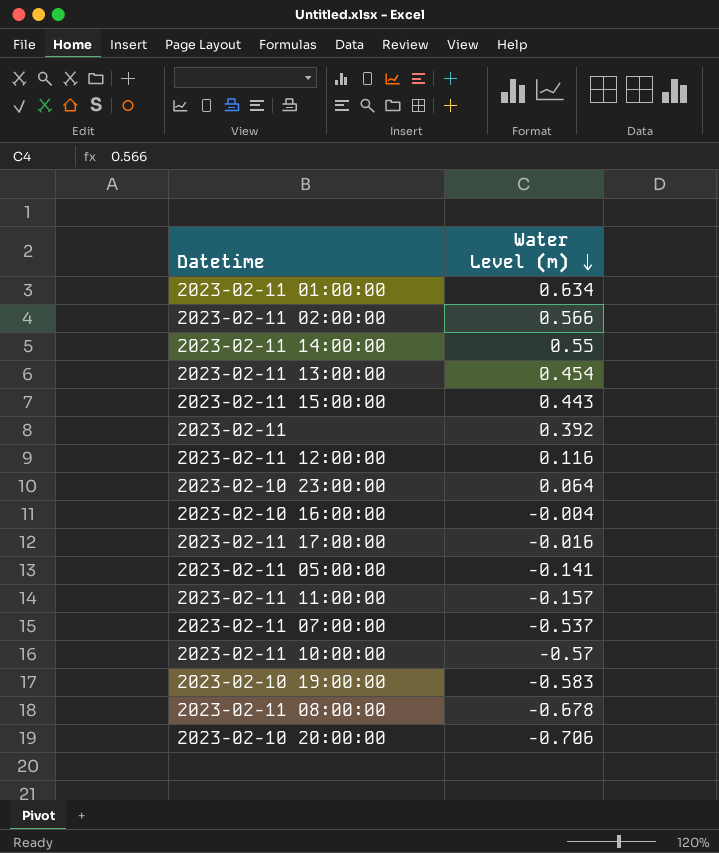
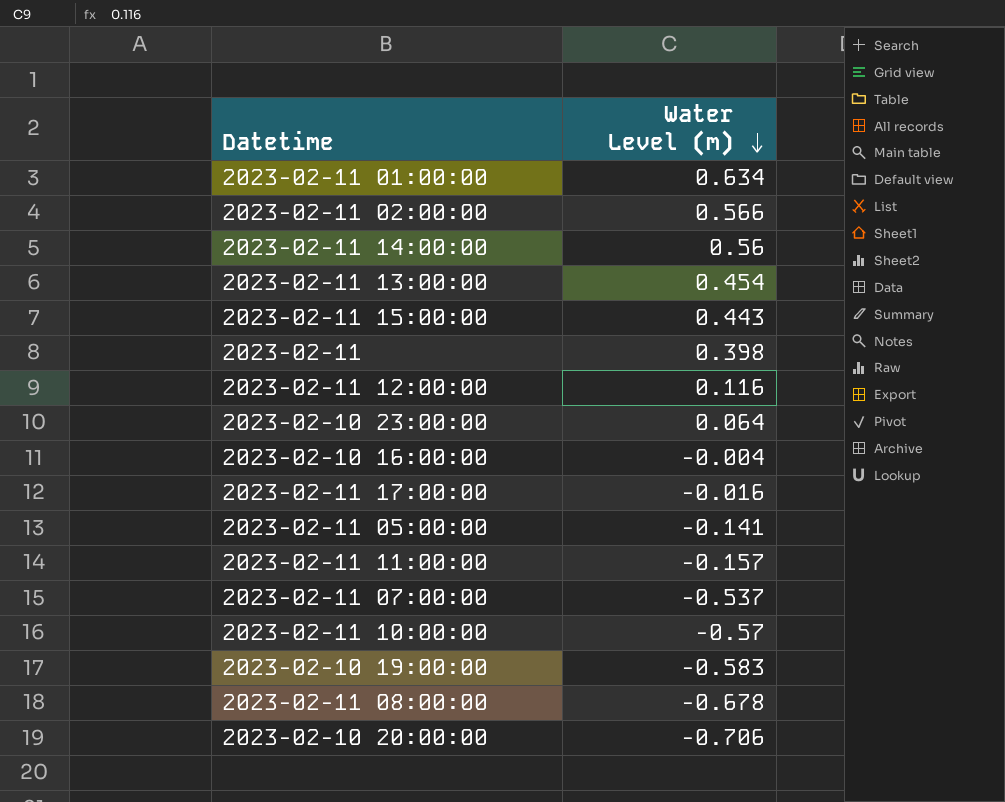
2023-02-11 14:00:00 | Water Level (m): 0.55 -> 0.56
2023-02-11 | Water Level (m): 0.392 -> 0.398

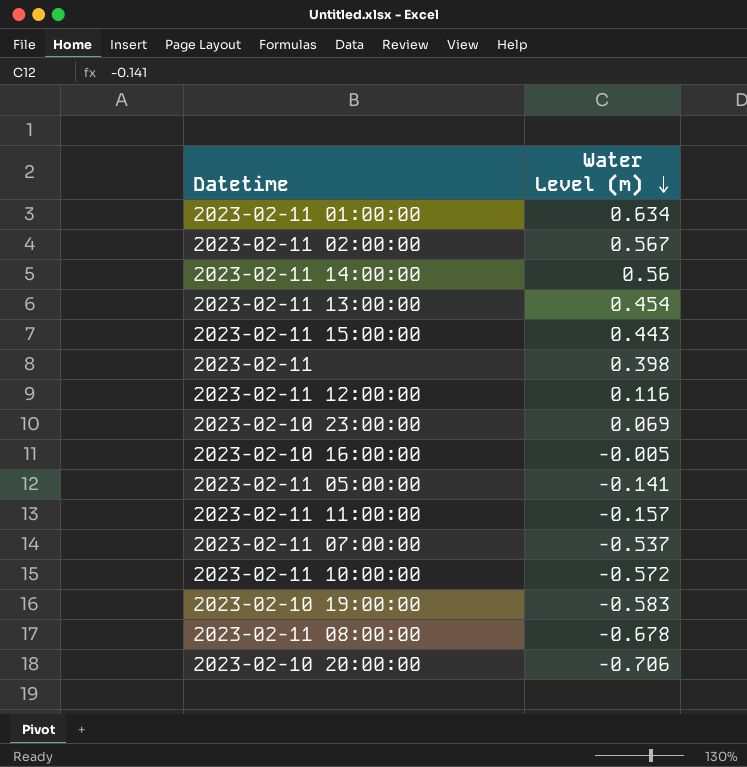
row 2023-02-11 17:00:00: -0.016 -> none
2023-02-11 02:00:00 | Water Level (m): 0.566 -> 0.567
2023-02-10 23:00:00 | Water Level (m): 0.064 -> 0.069
2023-02-10 16:00:00 | Water Level (m): -0.004 -> -0.005
2023-02-11 10:00:00 | Water Level (m): -0.57 -> -0.572

